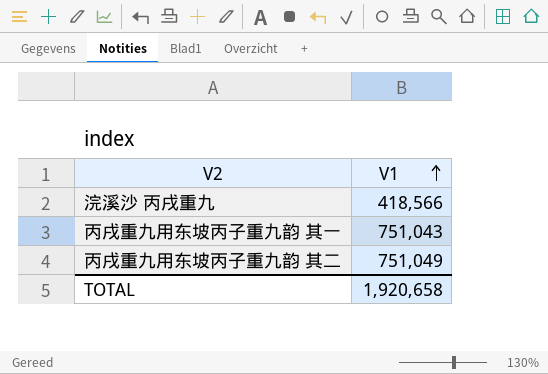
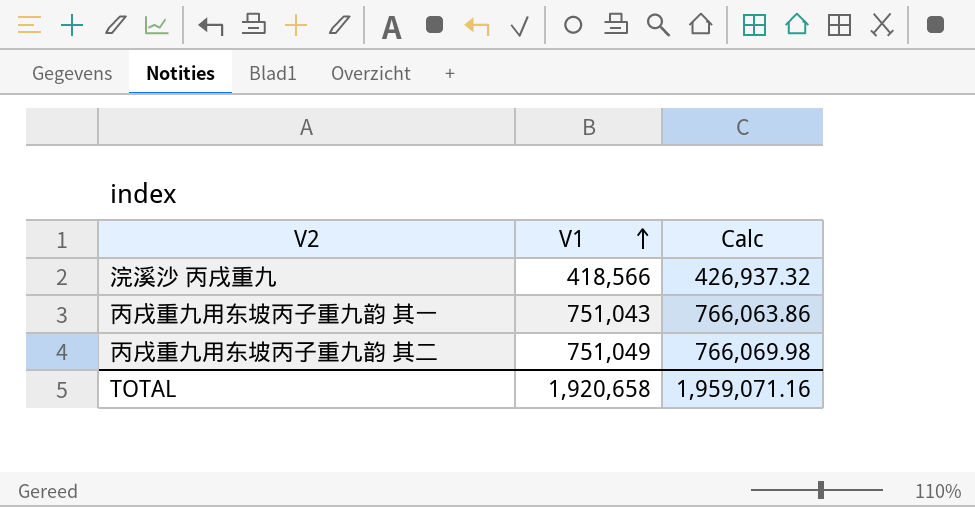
column Calc | formula: none -> [V1] * 1.02

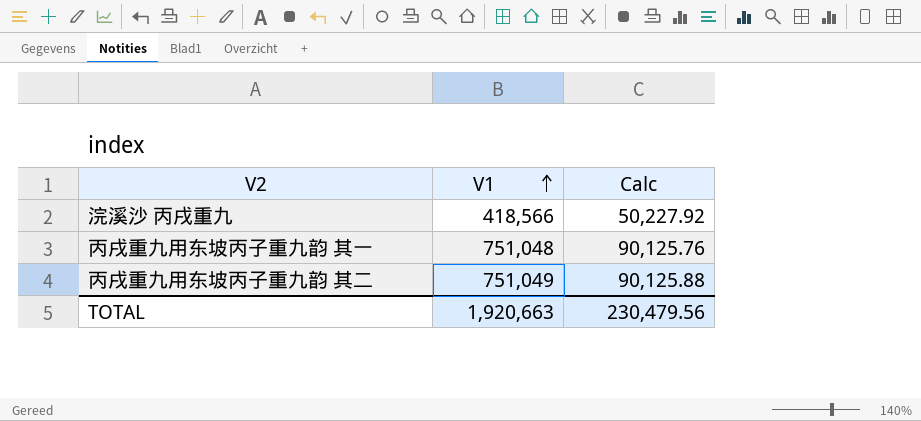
column Calc | formula: [V1] * 1.02 -> [V1] * 0.12
丙戌重九用东坡丙子重九韵 其一 | V1: 751,043 -> 751,048
TOTAL | V1: 1,920,658 -> 1,920,663
TOTAL | Calc: 1,959,071.16 -> 230,479.56

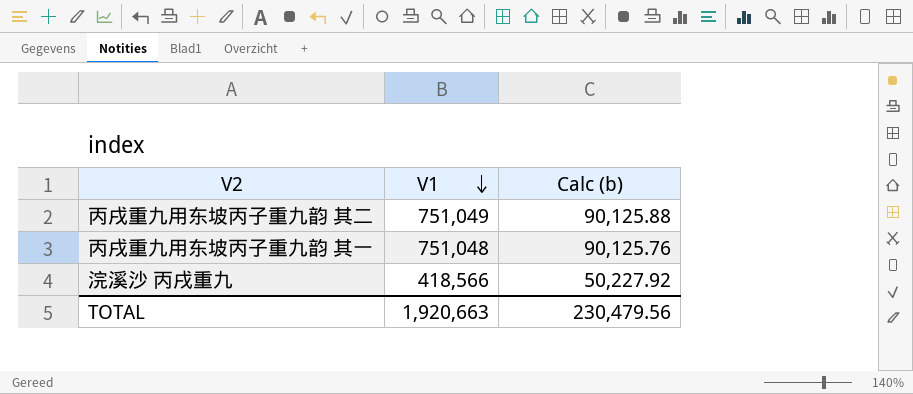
row order: V1 ascending -> V1 descending
column name: Calc -> Calc (b)

